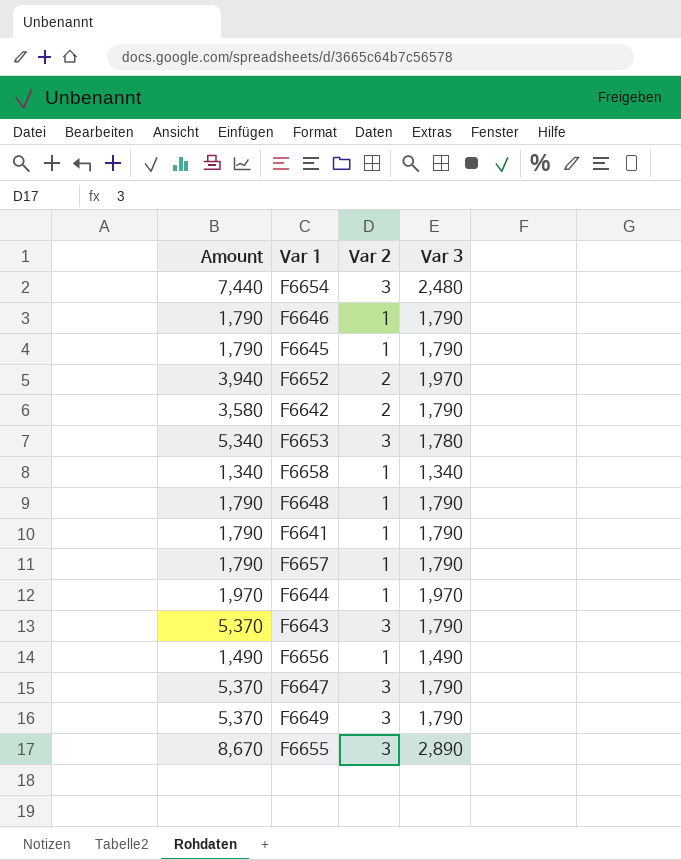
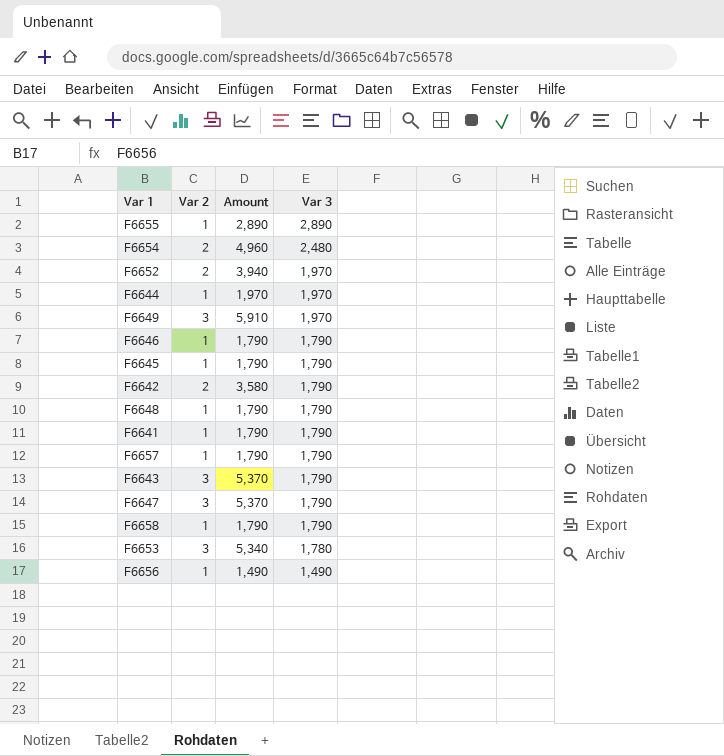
row order: none -> Var 3 descending
column Amount | position: 1 -> 3
F6655 | Var 2: 3 -> 1
F6655 | Amount: 8,670 -> 2,890
F6654 | Var 2: 3 -> 2
F6654 | Amount: 7,440 -> 4,960
F6649 | Amount: 5,370 -> 5,910
F6649 | Var 3: 1,790 -> 1,970
F6658 | Amount: 1,340 -> 1,790
F6658 | Var 3: 1,340 -> 1,790

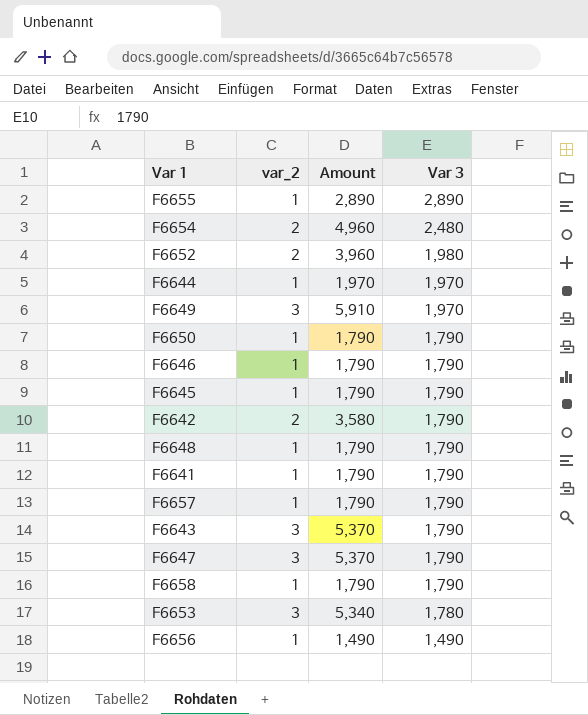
column name: Var 2 -> var_2
F6652 | Amount: 3,940 -> 3,960
F6652 | Var 3: 1,970 -> 1,980
row F6650: none -> 1 | 1,790 | 1,790

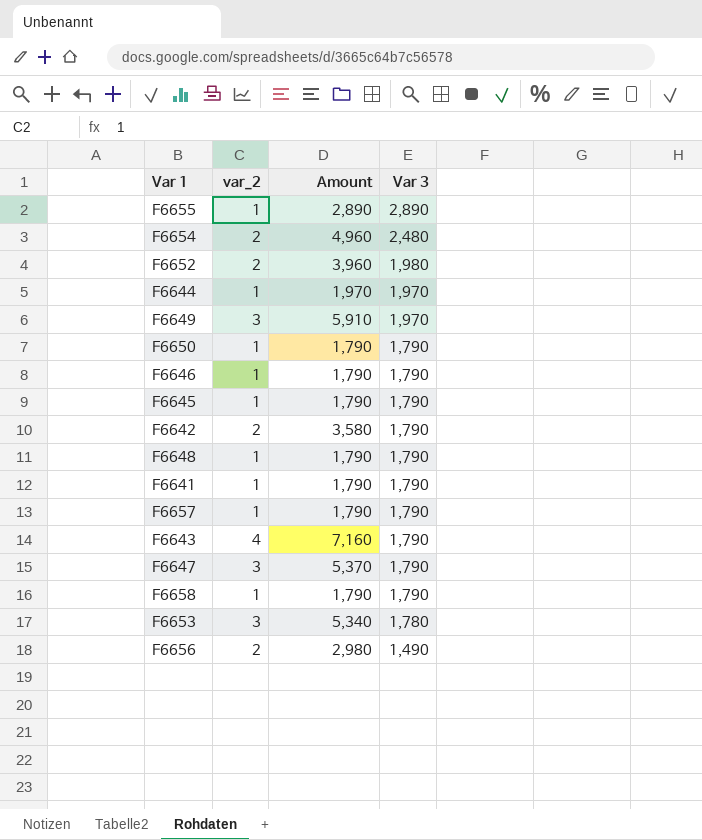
F6643 | var_2: 3 -> 4
F6643 | Amount: 5,370 -> 7,160
F6656 | var_2: 1 -> 2
F6656 | Amount: 1,490 -> 2,980

